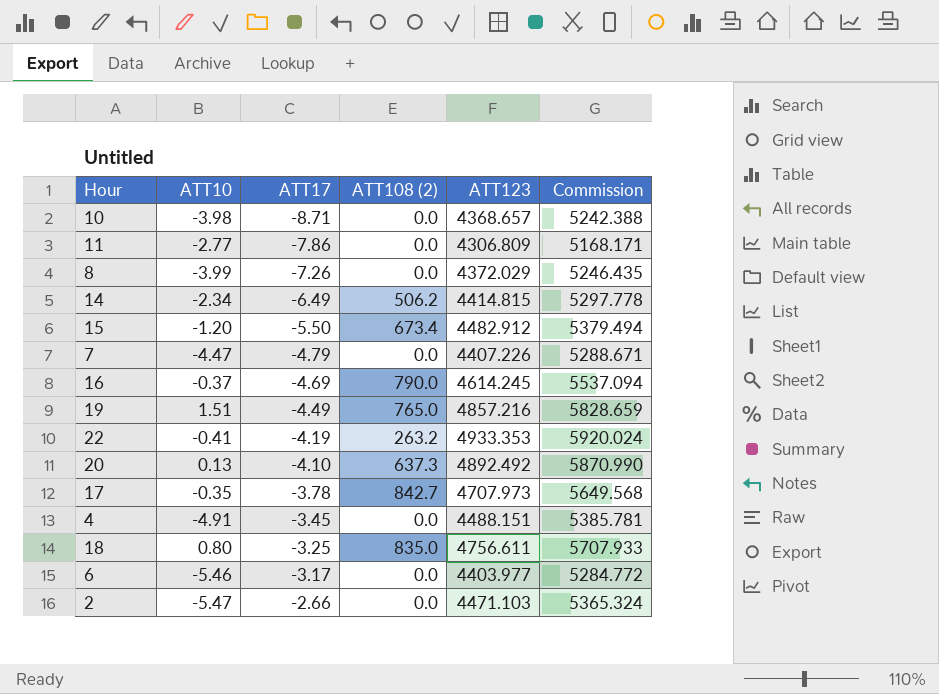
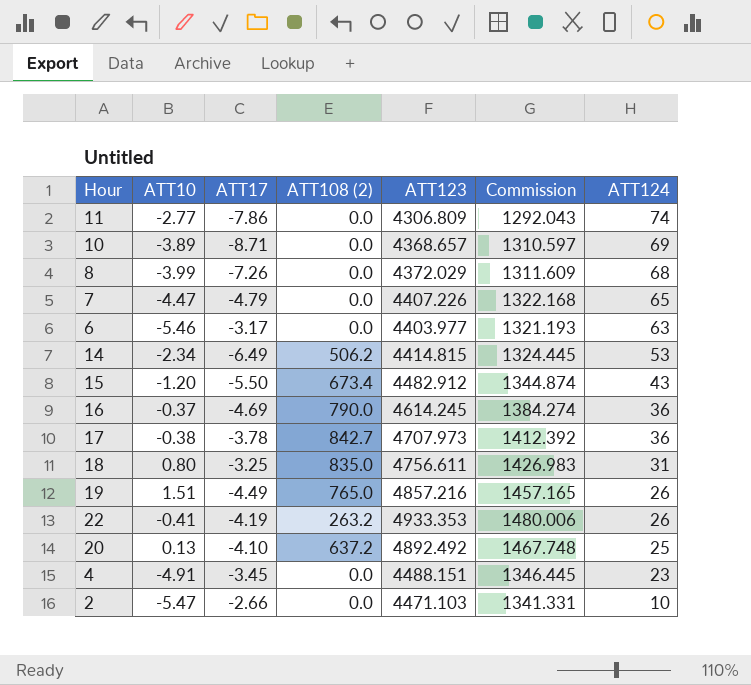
row order: ATT17 ascending -> ATT124 descending
column Commission | formula: [ATT123] * 1.2 -> [ATT123] * 0.3
column ATT124 | position: none -> 7
10 | ATT10: -3.98 -> -3.89
17 | ATT10: -0.35 -> -0.38
20 | ATT108 (2): 637.3 -> 637.2

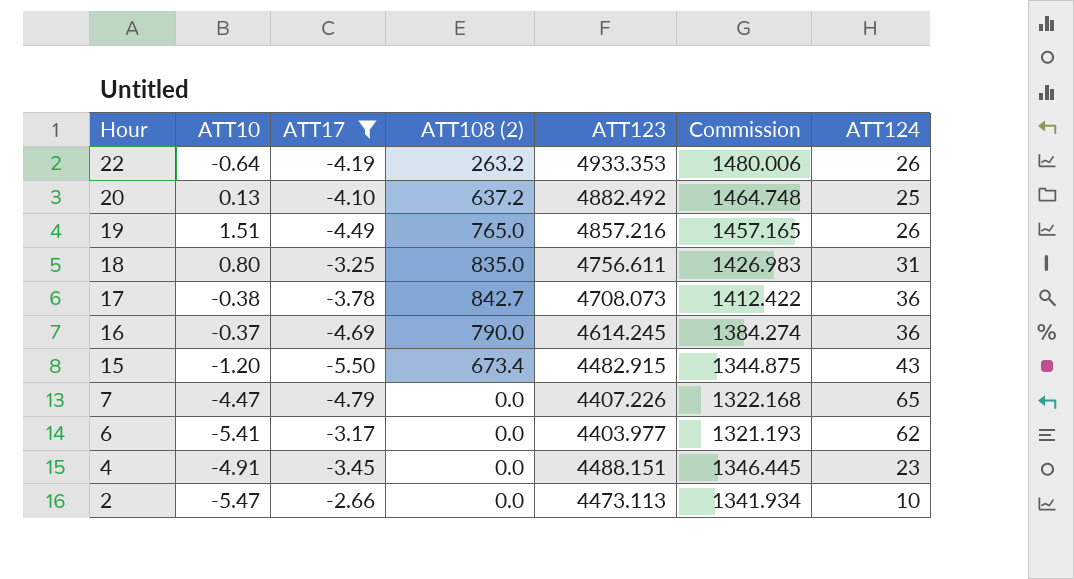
filter: none -> ATT17 >= -5.50
row order: ATT124 descending -> Hour descending
22 | ATT10: -0.41 -> -0.64
20 | ATT123: 4892.492 -> 4882.492
20 | Commission: 1467.748 -> 1464.748
17 | ATT123: 4707.973 -> 4708.073
17 | Commission: 1412.392 -> 1412.422
15 | ATT123: 4482.912 -> 4482.915
15 | Commission: 1344.874 -> 1344.875
6 | ATT10: -5.46 -> -5.41
6 | ATT124: 63 -> 62
2 | ATT123: 4471.103 -> 4473.113
2 | Commission: 1341.331 -> 1341.934

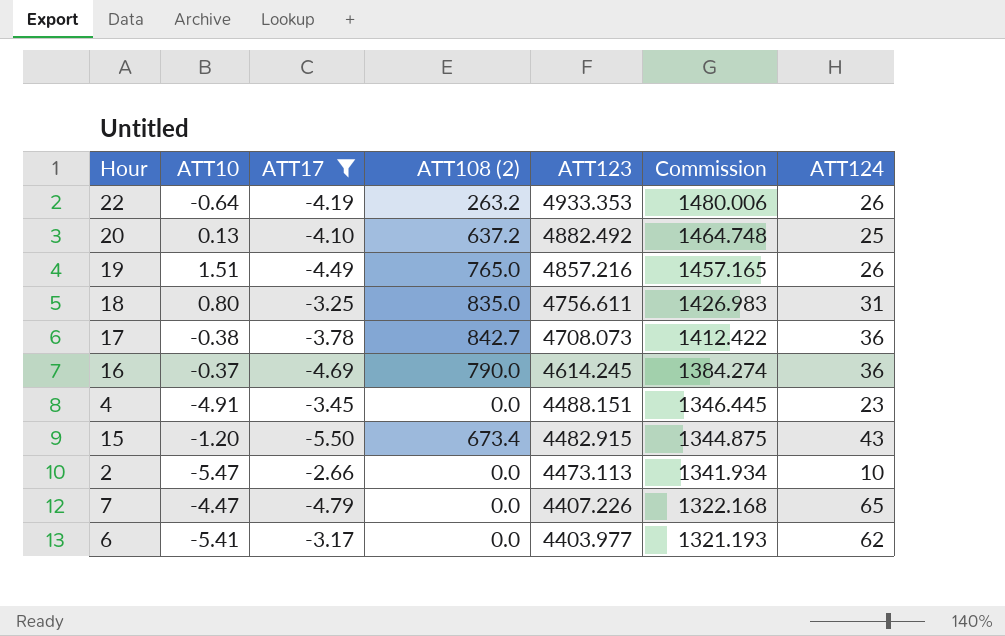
row order: Hour descending -> ATT123 descending

